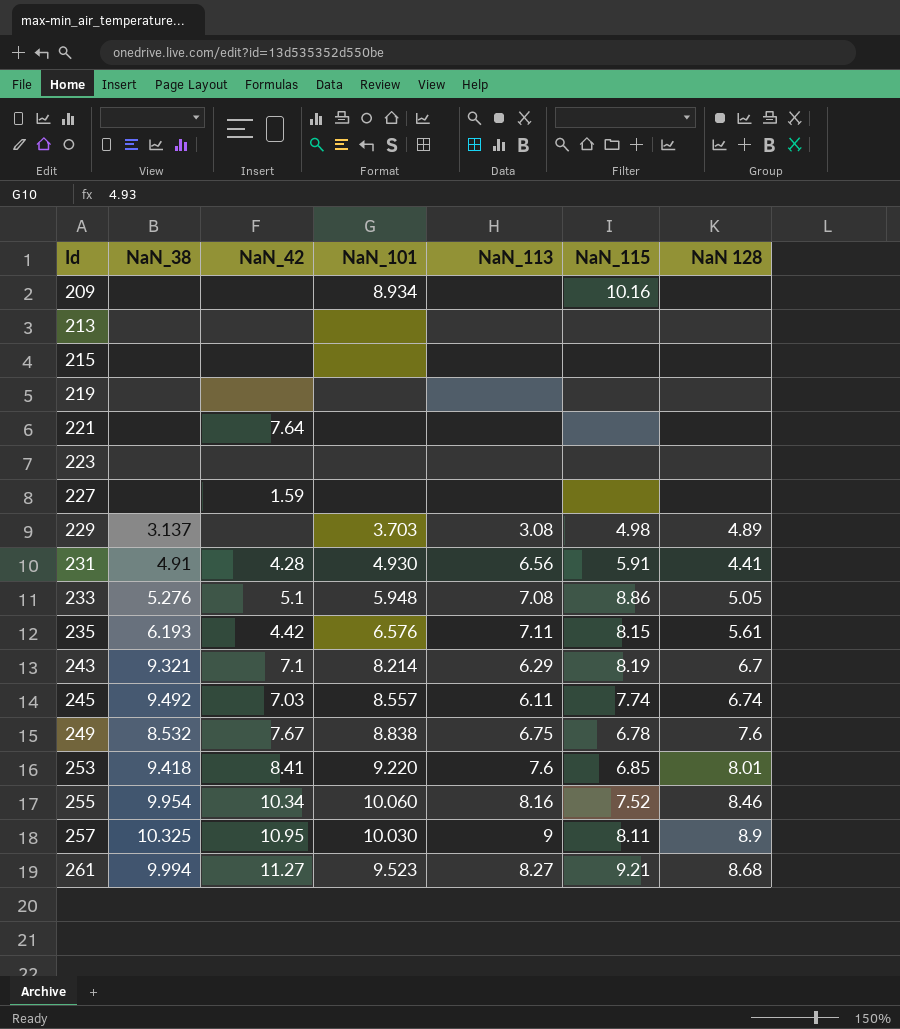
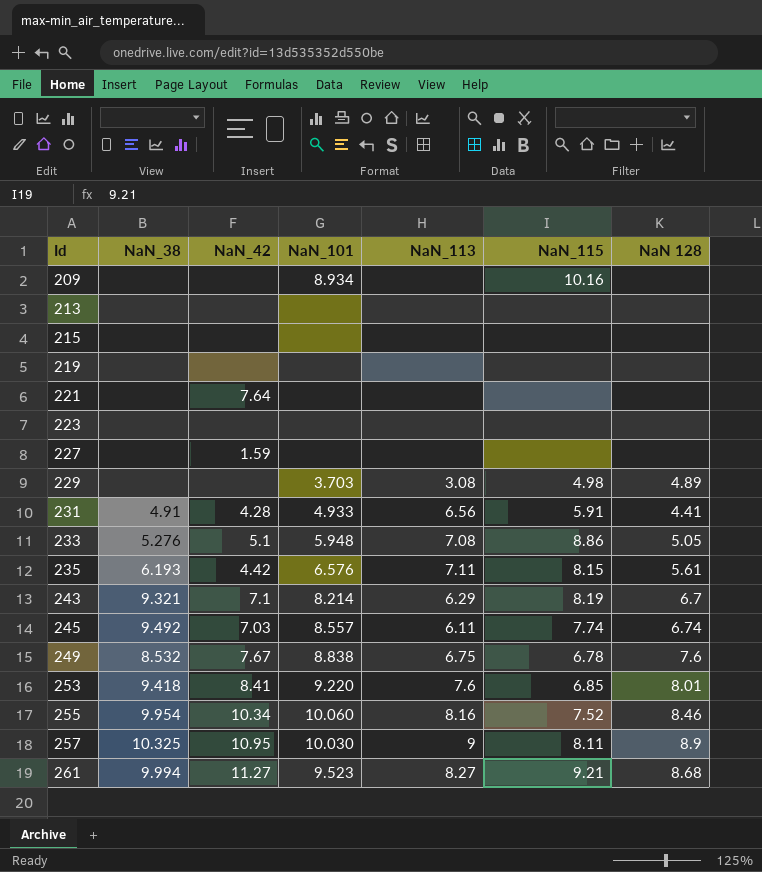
229 | NaN_38: 3.137 -> none
231 | NaN_101: 4.930 -> 4.933

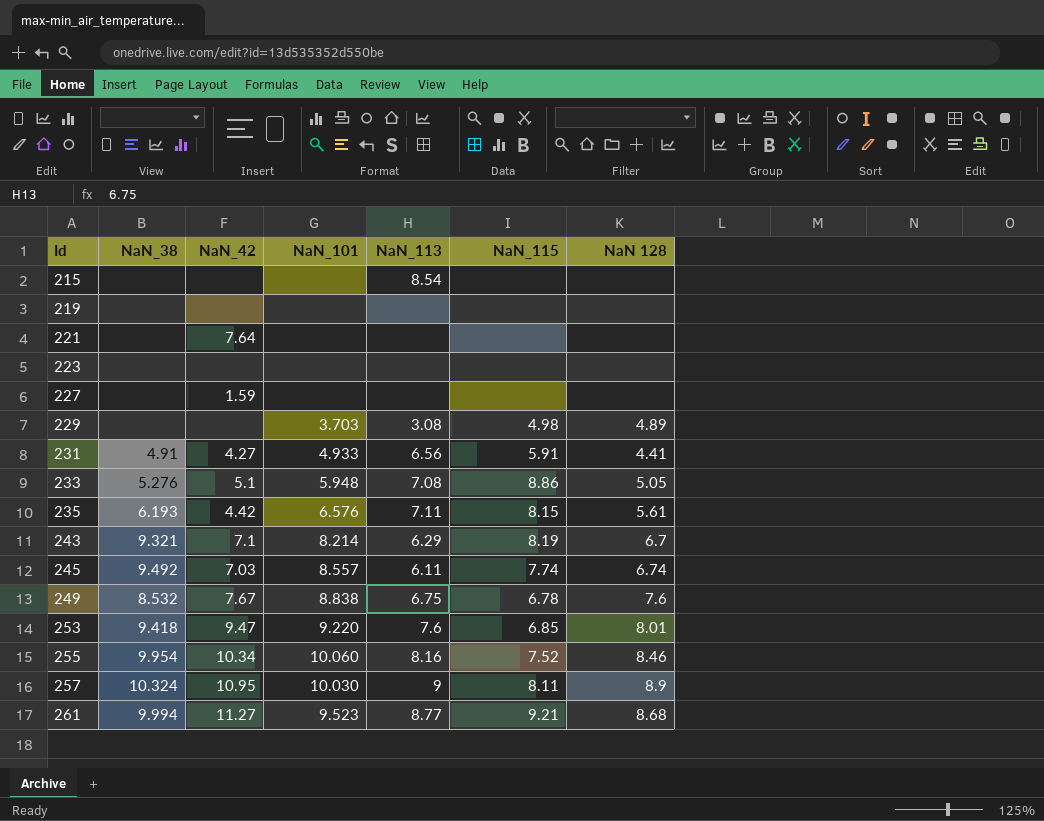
row 209: none | none | 8.934 | none | 10.16 | none -> none
row 213: none | none | none | none | none | none -> none
215 | NaN_113: none -> 8.54
231 | NaN_42: 4.28 -> 4.27
253 | NaN_42: 8.41 -> 9.47
257 | NaN_38: 10.325 -> 10.324
261 | NaN_113: 8.27 -> 8.77

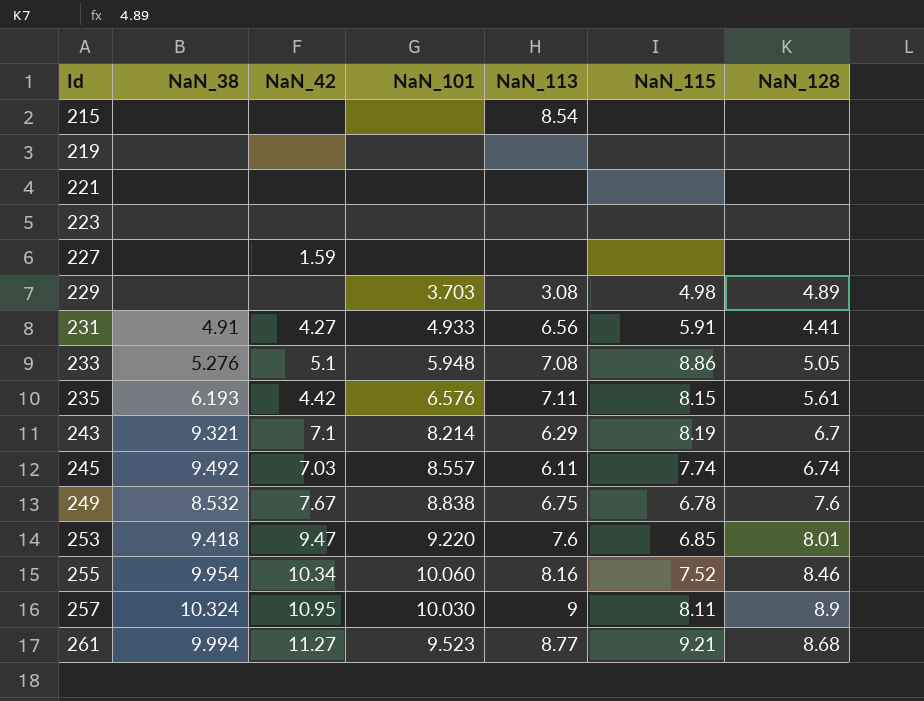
column name: NaN 128 -> NaN_128
221 | NaN_42: 7.64 -> none

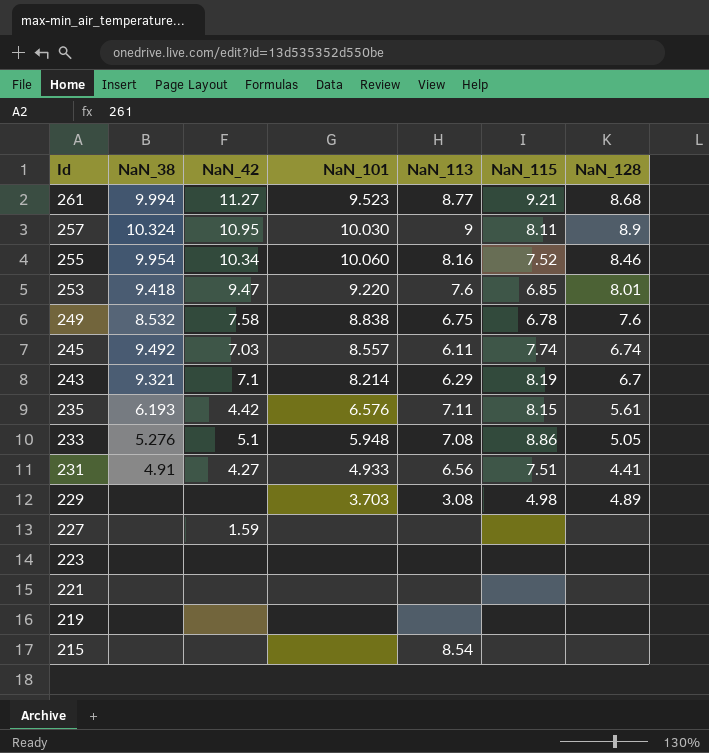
row order: Id ascending -> Id descending
249 | NaN_42: 7.67 -> 7.58
231 | NaN_115: 5.91 -> 7.51

